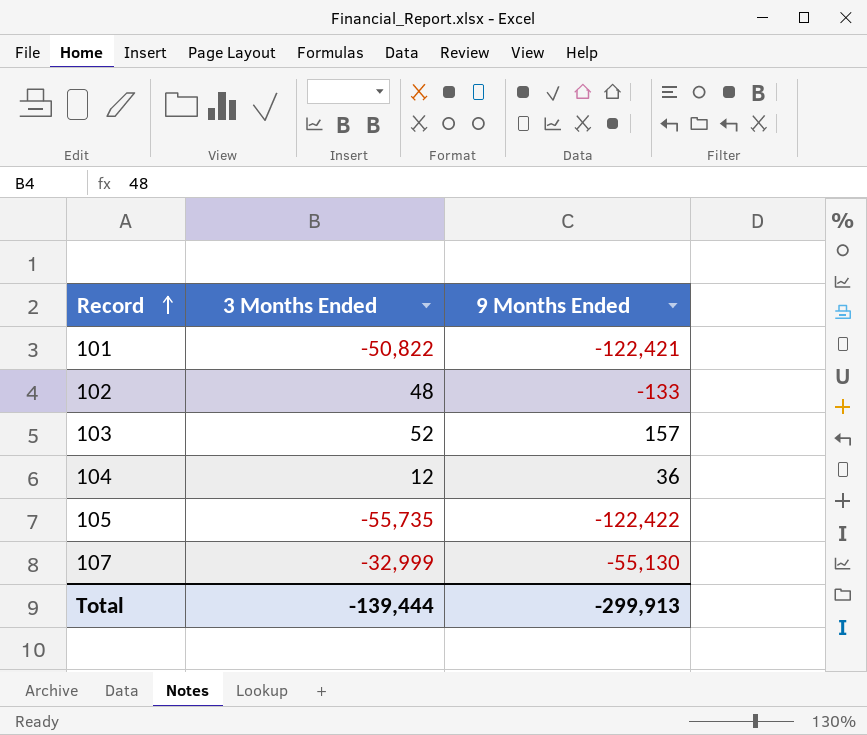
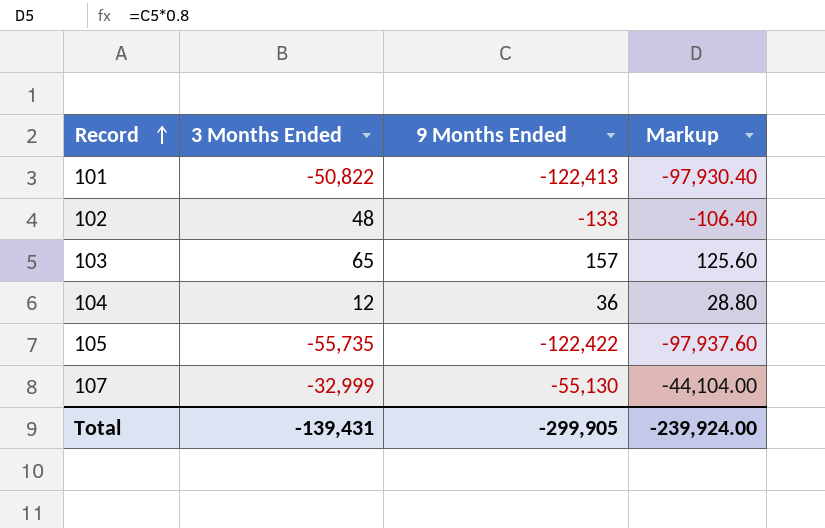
column Markup | formula: none -> [9 Months Ended] * 0.8
101 | 9 Months Ended: -122,421 -> -122,413
103 | 3 Months Ended: 52 -> 65
Total | 3 Months Ended: -139,444 -> -139,431
Total | 9 Months Ended: -299,913 -> -299,905

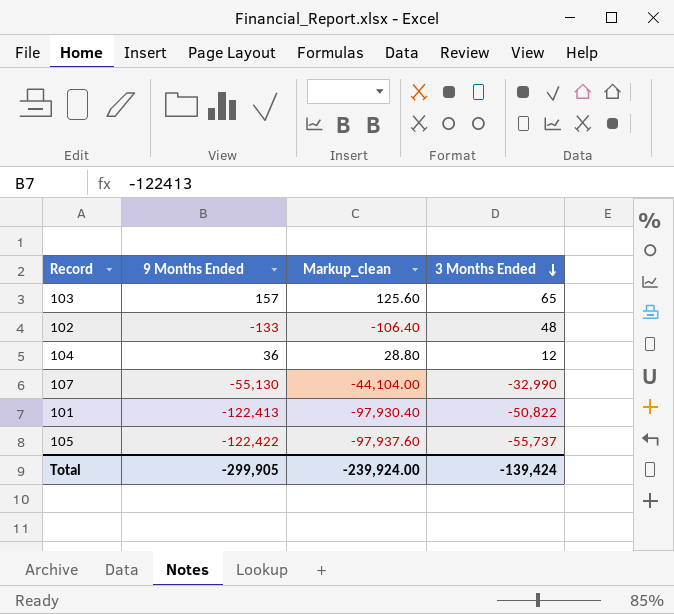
row order: Record ascending -> 3 Months Ended descending
column name: Markup -> Markup_clean
column 3 Months Ended | position: 2 -> 4
107 | 3 Months Ended: -32,999 -> -32,990
105 | 3 Months Ended: -55,735 -> -55,737
Total | 3 Months Ended: -139,431 -> -139,424

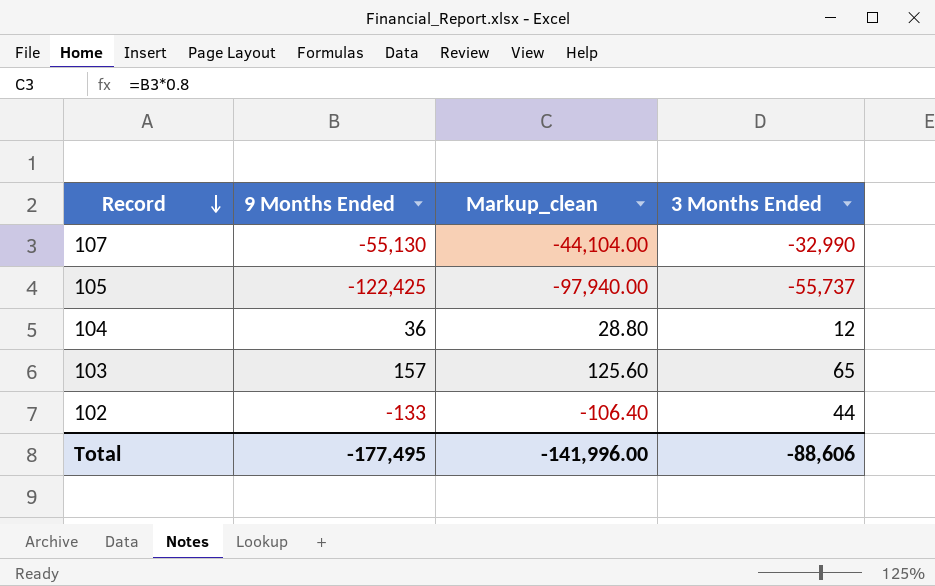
row order: 3 Months Ended descending -> Record descending
row 101: -122,413 | -97,930.40 | -50,822 -> none
105 | 9 Months Ended: -122,422 -> -122,425
105 | Markup_clean: -97,937.60 -> -97,940.00
102 | 3 Months Ended: 48 -> 44
Total | 9 Months Ended: -299,905 -> -177,495
Total | Markup_clean: -239,924.00 -> -141,996.00
Total | 3 Months Ended: -139,424 -> -88,606

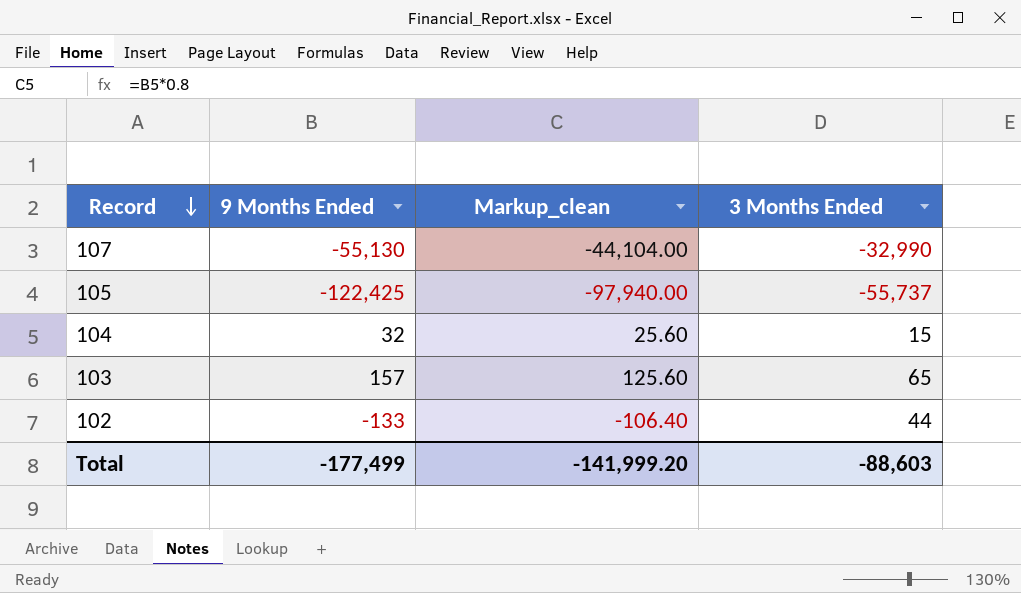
104 | 9 Months Ended: 36 -> 32
104 | Markup_clean: 28.80 -> 25.60
104 | 3 Months Ended: 12 -> 15
Total | 9 Months Ended: -177,495 -> -177,499
Total | Markup_clean: -141,996.00 -> -141,999.20
Total | 3 Months Ended: -88,606 -> -88,603

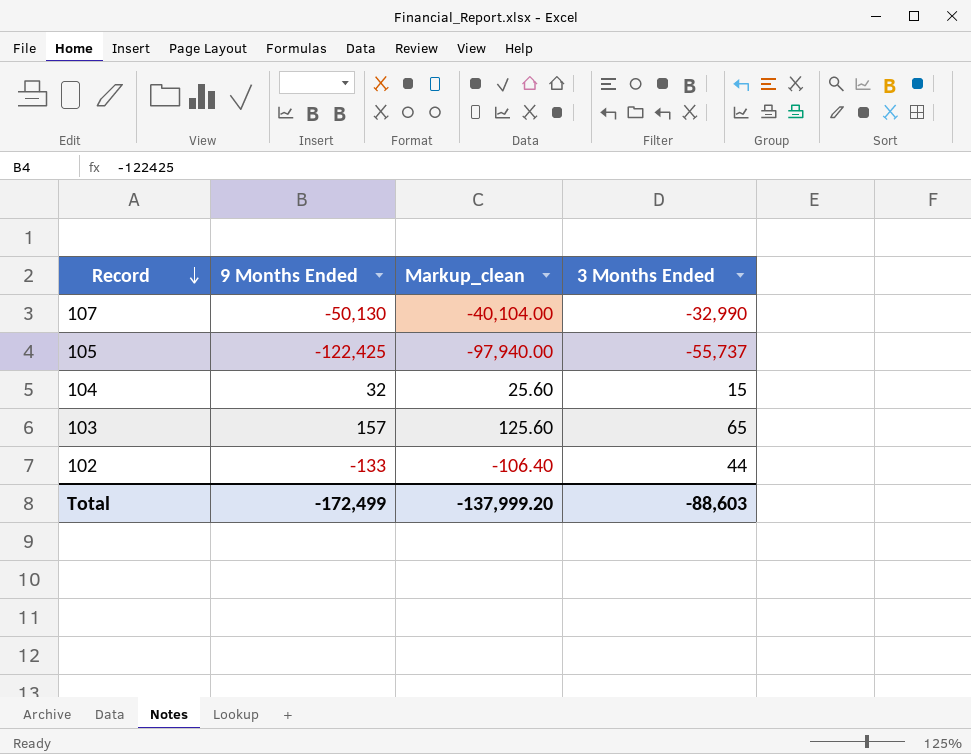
107 | 9 Months Ended: -55,130 -> -50,130
107 | Markup_clean: -44,104.00 -> -40,104.00
Total | 9 Months Ended: -177,499 -> -172,499
Total | Markup_clean: -141,999.20 -> -137,999.20

